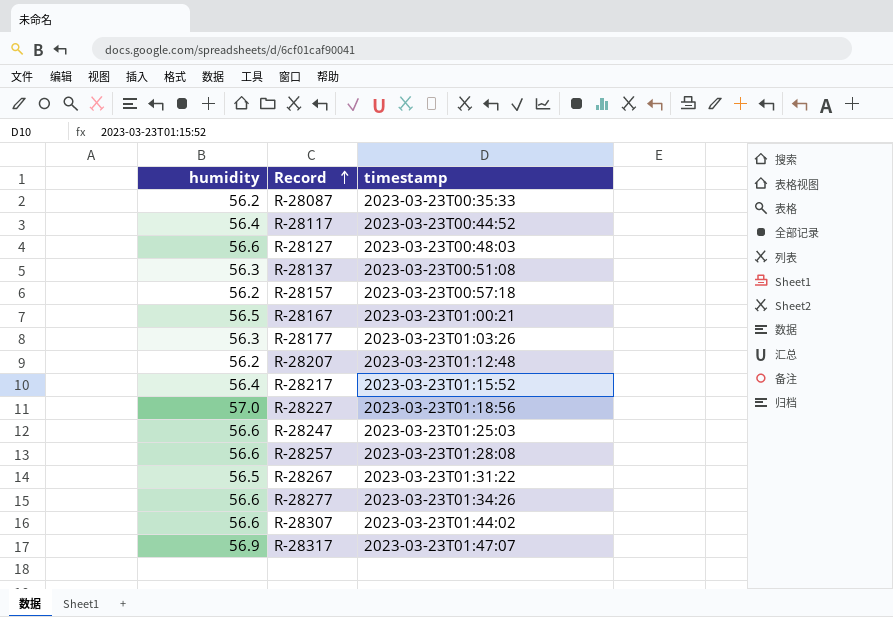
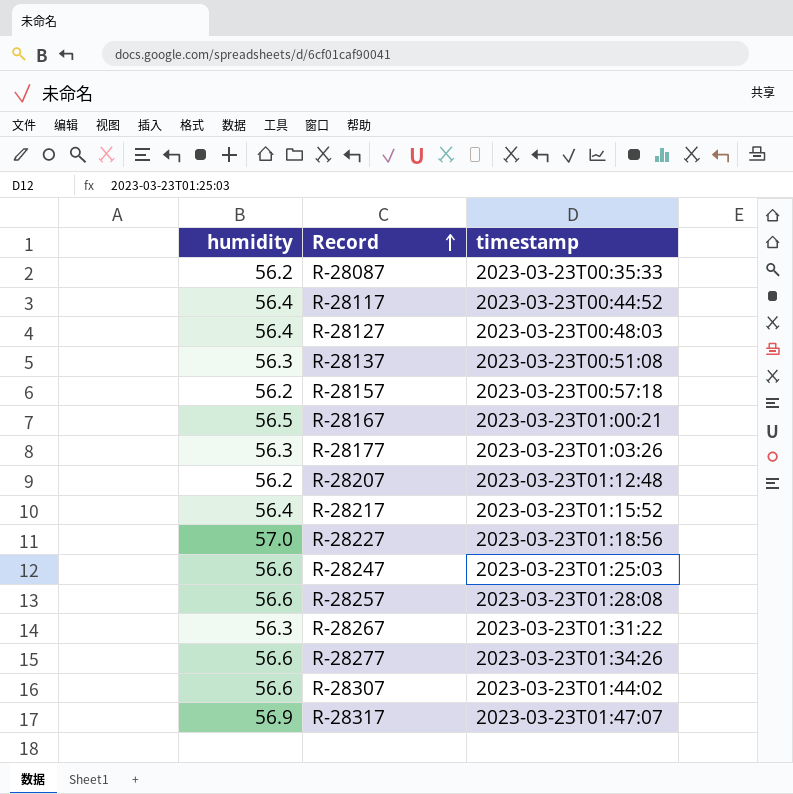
R-28127 | humidity: 56.6 -> 56.4
R-28267 | humidity: 56.5 -> 56.3

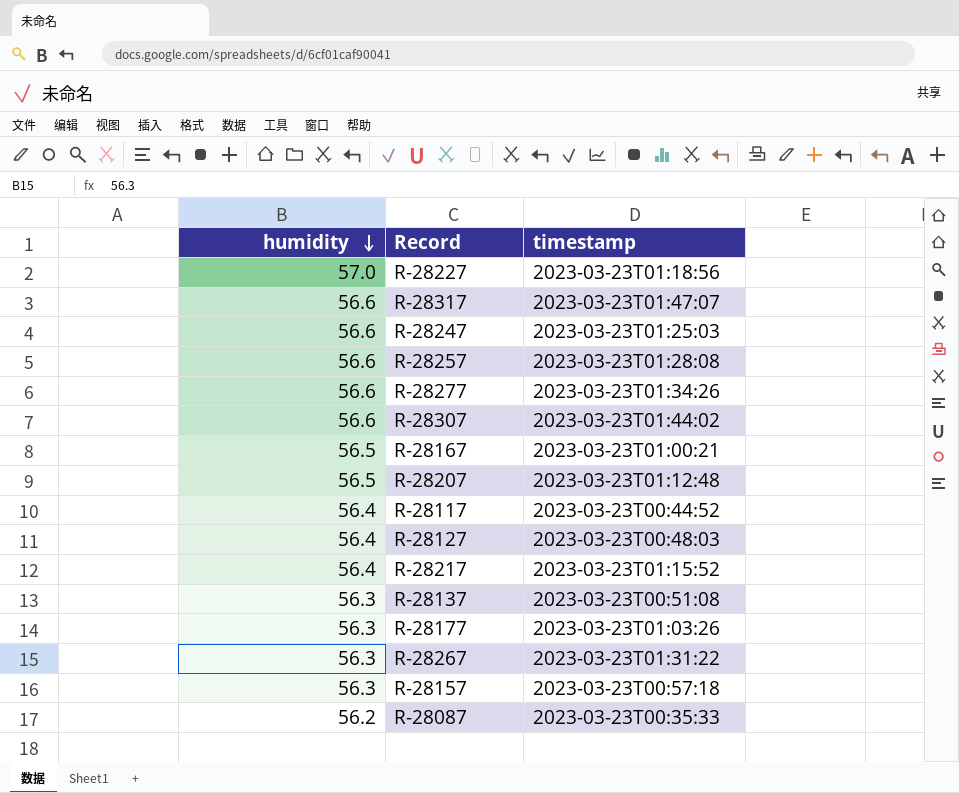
row order: Record ascending -> humidity descending
R-28317 | humidity: 56.9 -> 56.6
R-28207 | humidity: 56.2 -> 56.5
R-28157 | humidity: 56.2 -> 56.3

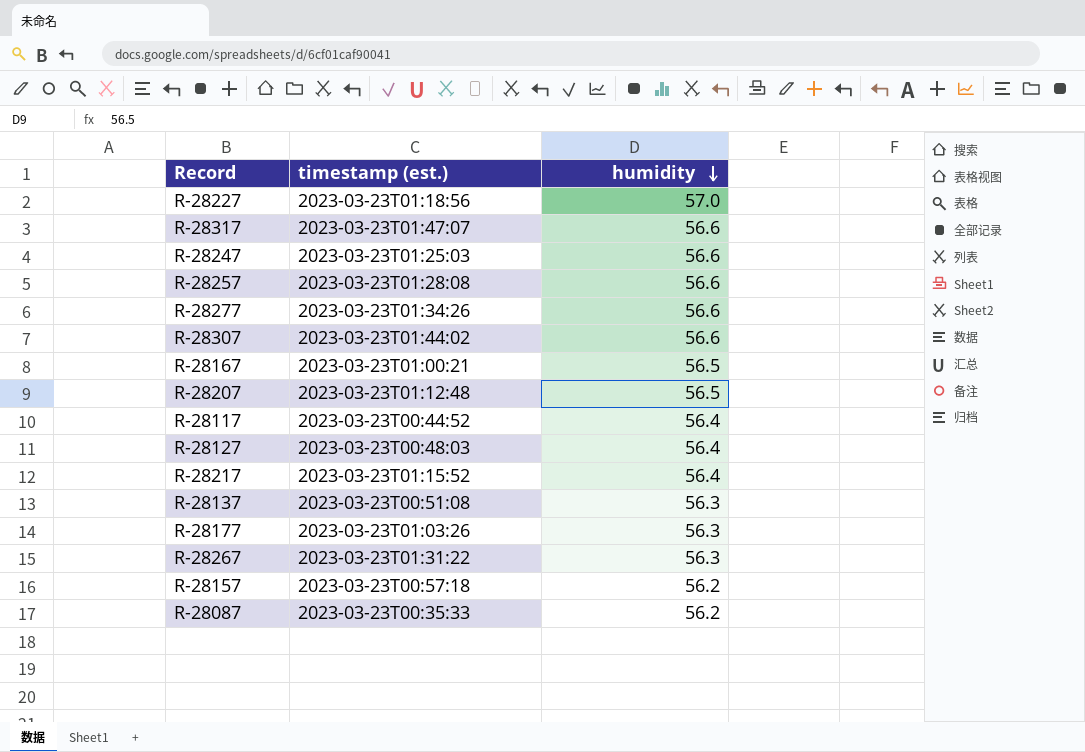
column name: timestamp -> timestamp (est.)
column humidity | position: 1 -> 3
R-28157 | humidity: 56.3 -> 56.2

